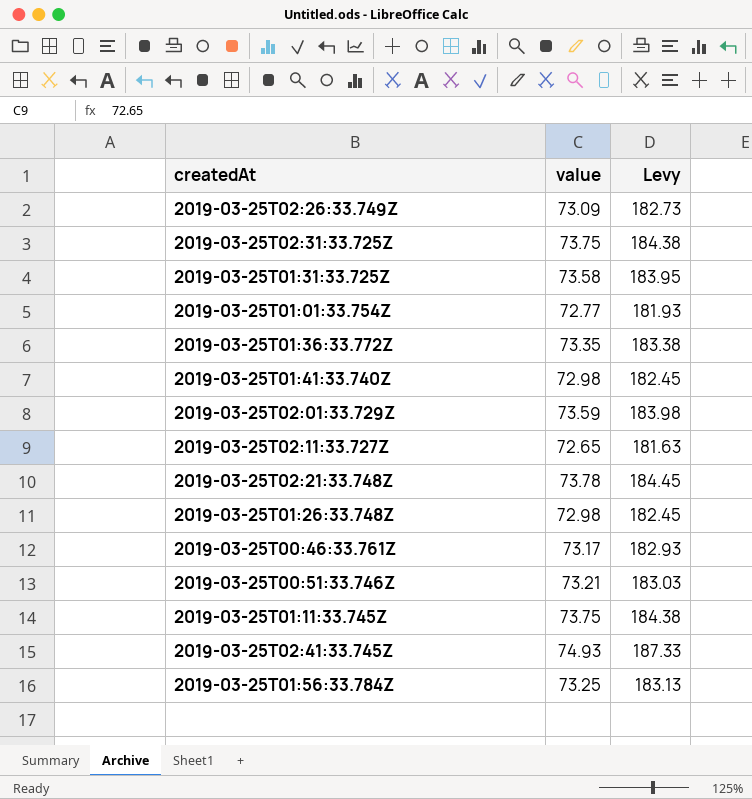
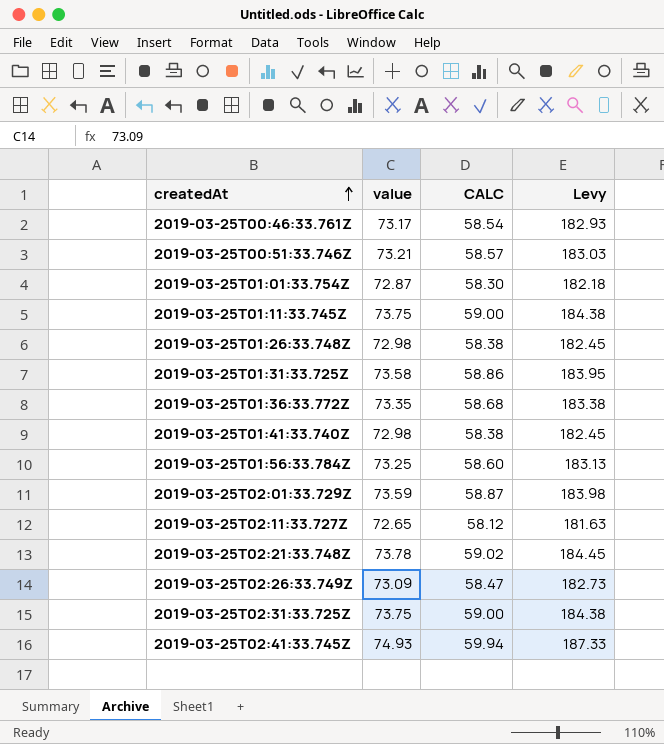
row order: none -> createdAt ascending
column CALC | formula: none -> [value] * 0.8
2019-03-25T01:01:33.754Z | value: 72.77 -> 72.87
2019-03-25T01:01:33.754Z | Levy: 181.93 -> 182.18

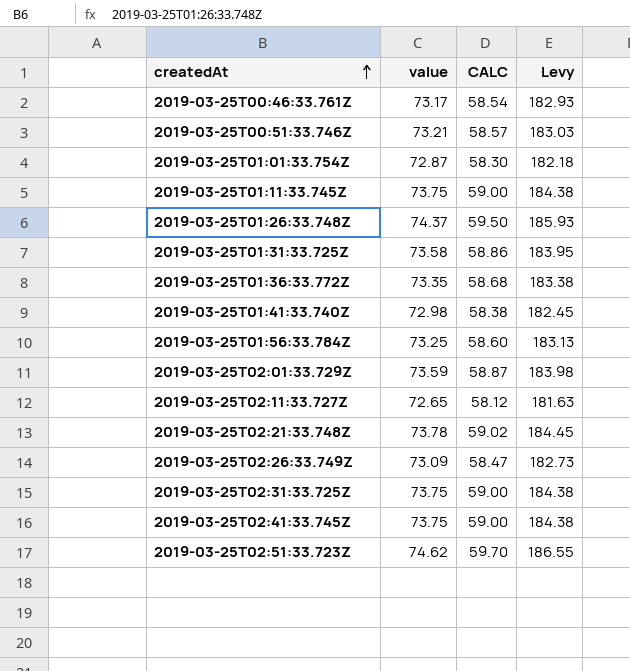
2019-03-25T01:26:33.748Z | value: 72.98 -> 74.37
2019-03-25T01:26:33.748Z | CALC: 58.38 -> 59.50
2019-03-25T01:26:33.748Z | Levy: 182.45 -> 185.93
2019-03-25T02:41:33.745Z | value: 74.93 -> 73.75
2019-03-25T02:41:33.745Z | CALC: 59.94 -> 59.00
2019-03-25T02:41:33.745Z | Levy: 187.33 -> 184.38
row 2019-03-25T02:51:33.723Z: none -> 74.62 | 59.70 | 186.55

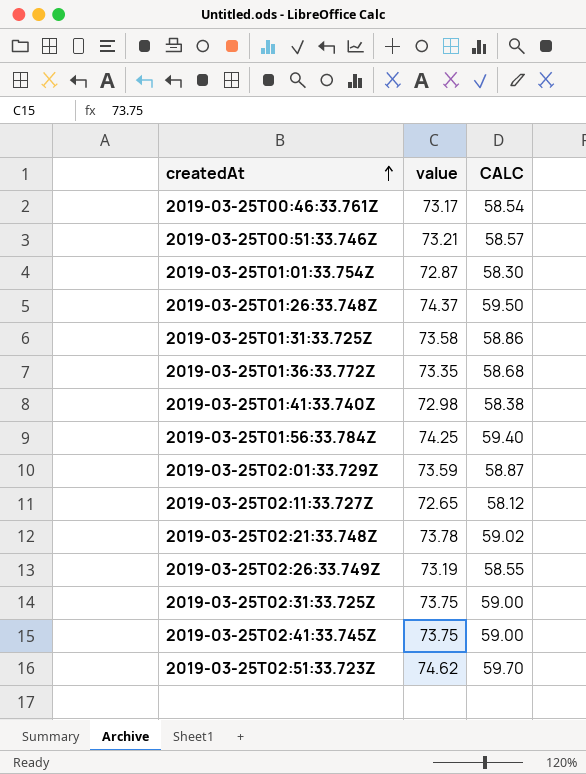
column Levy | formula: [value] * 2.5 -> none
row 2019-03-25T01:11:33.745Z: 73.75 | 59.00 | 184.38 -> none
2019-03-25T01:56:33.784Z | value: 73.25 -> 74.25
2019-03-25T01:56:33.784Z | CALC: 58.60 -> 59.40
2019-03-25T02:26:33.749Z | value: 73.09 -> 73.19
2019-03-25T02:26:33.749Z | CALC: 58.47 -> 58.55

